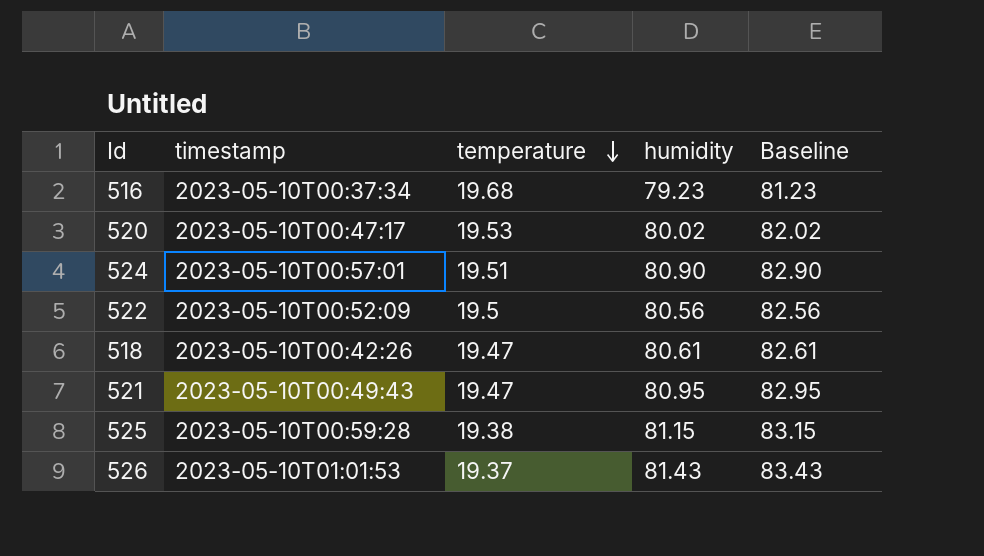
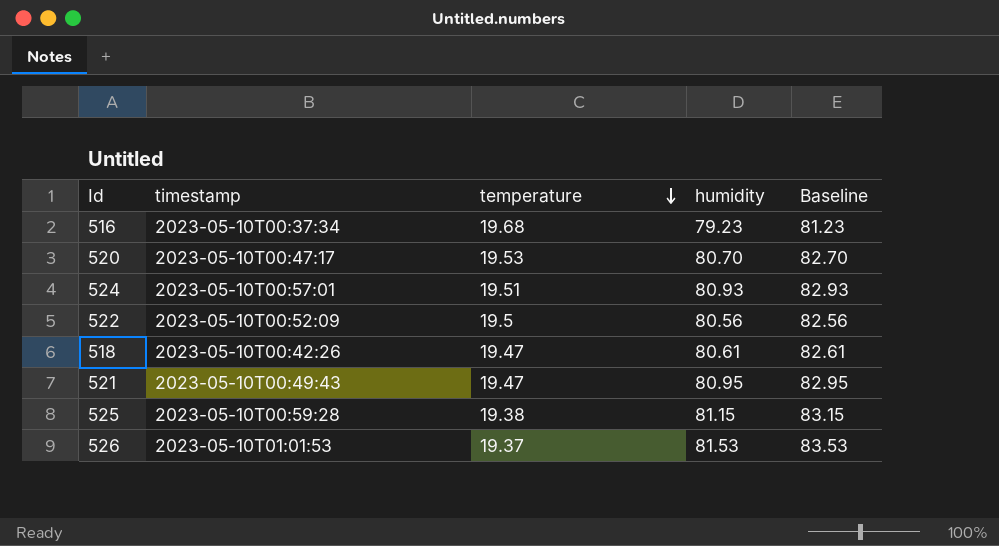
520 | humidity: 80.02 -> 80.70
520 | Baseline: 82.02 -> 82.70
524 | humidity: 80.90 -> 80.93
524 | Baseline: 82.90 -> 82.93
526 | humidity: 81.43 -> 81.53
526 | Baseline: 83.43 -> 83.53

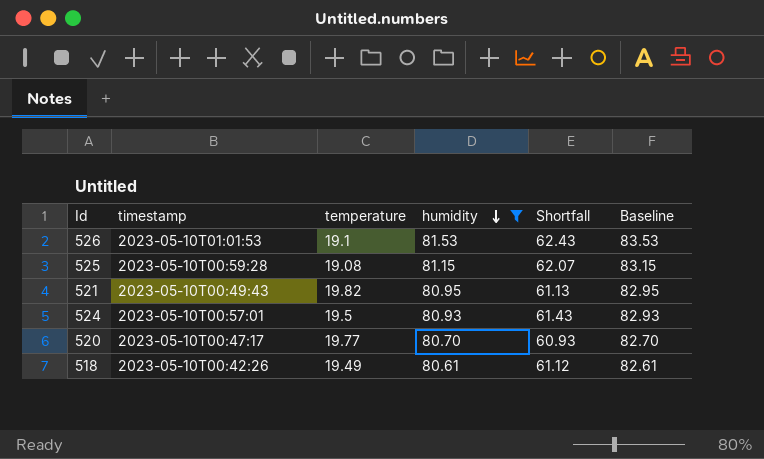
filter: none -> humidity >= 80.61
row order: temperature descending -> humidity descending
column Shortfall | formula: none -> [humidity] - [temperature]
526 | temperature: 19.37 -> 19.1
525 | temperature: 19.38 -> 19.08
521 | temperature: 19.47 -> 19.82
524 | temperature: 19.51 -> 19.5
520 | temperature: 19.53 -> 19.77
518 | temperature: 19.47 -> 19.49

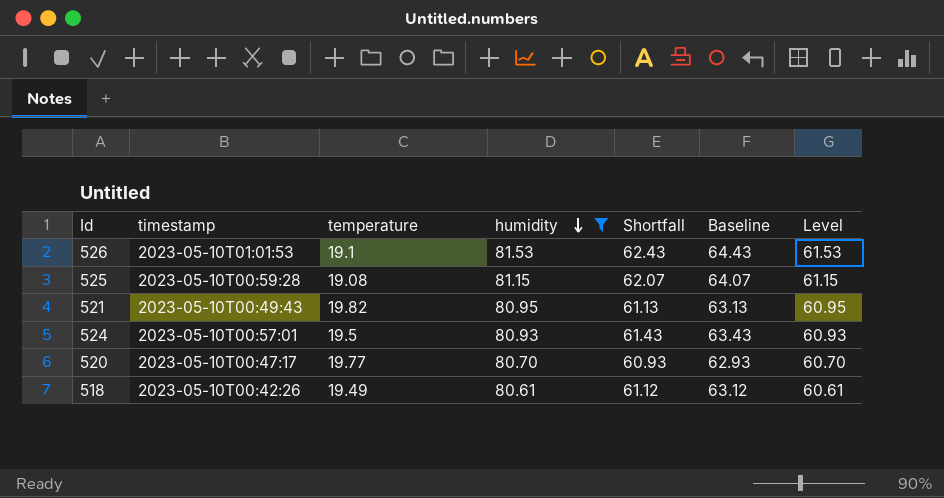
column Baseline | formula: [humidity] + 2 -> [Shortfall] + 2
column Level | formula: none -> [humidity] - 20

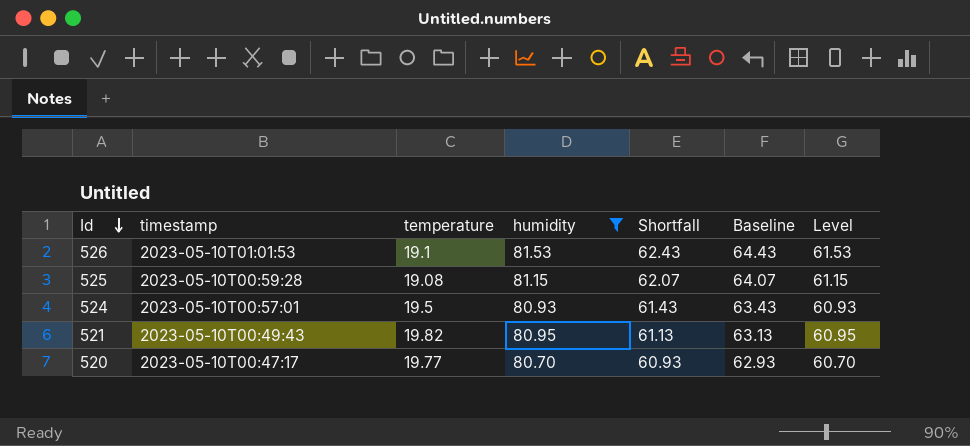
row order: humidity descending -> Id descending
row 518: 2023-05-10T00:42:26 | 19.49 | 80.61 | 61.12 | 63.12 | 60.61 -> none

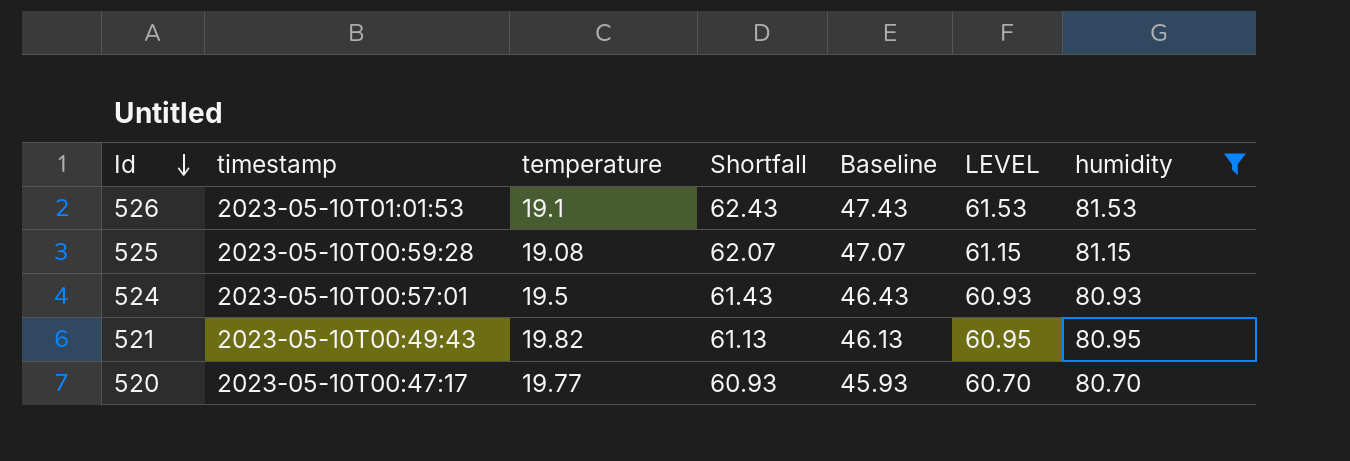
column Baseline | formula: [Shortfall] + 2 -> [Shortfall] - 15
column name: Level -> LEVEL
column humidity | position: 4 -> 7

